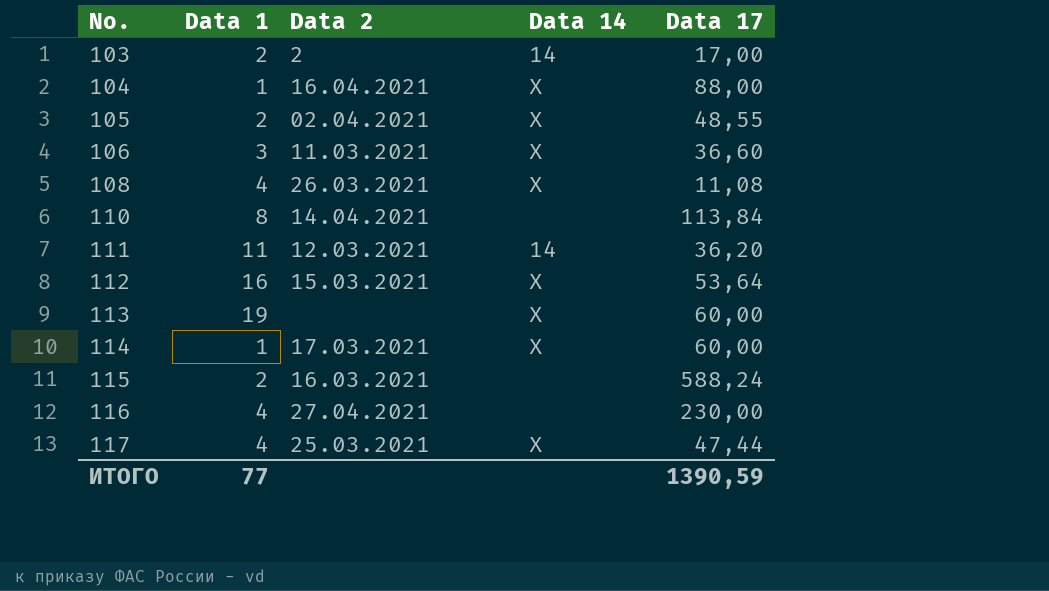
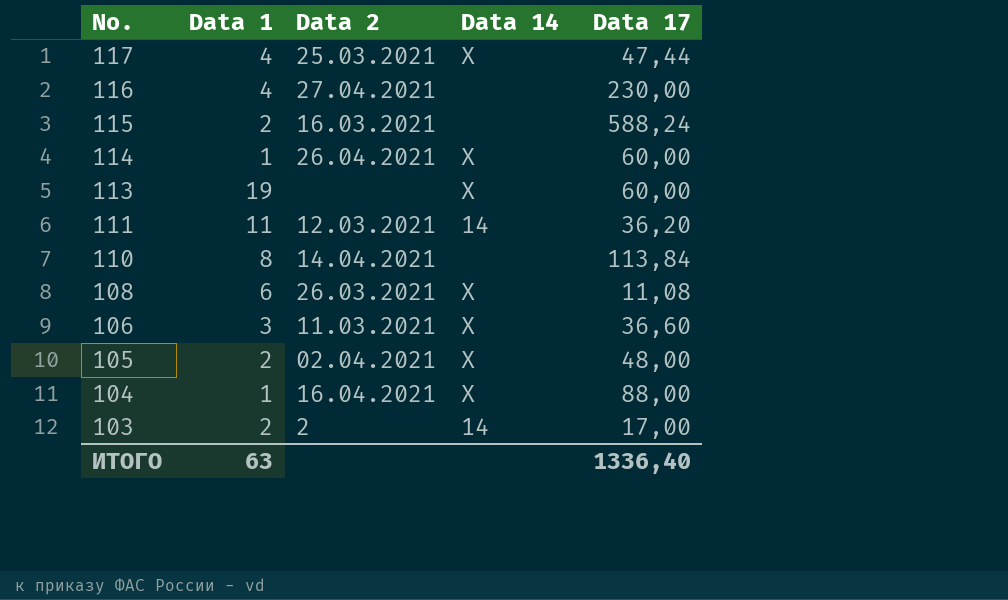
row order: No. ascending -> No. descending
row 112: 16 | 15.03.2021 | Х | 53,64 -> none
114 | Data 2: 17.03.2021 -> 26.04.2021
108 | Data 1: 4 -> 6
105 | Data 17: 48,55 -> 48,00
ИТОГО | Data 1: 77 -> 63
ИТОГО | Data 17: 1390,59 -> 1336,40

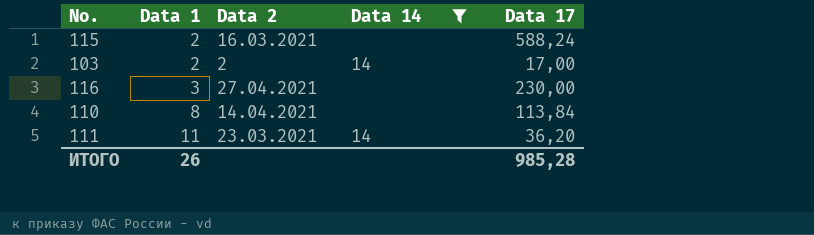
filter: none -> Data 14 != Х
row order: No. descending -> Data 1 ascending
116 | Data 1: 4 -> 3
111 | Data 2: 12.03.2021 -> 23.03.2021
ИТОГО | Data 1: 63 -> 26
ИТОГО | Data 17: 1336,40 -> 985,28

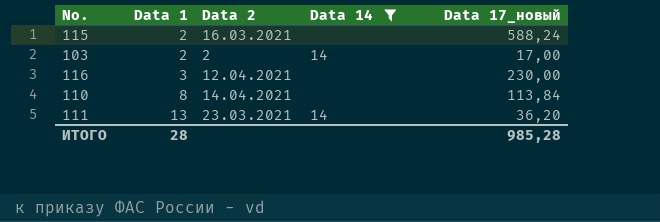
column name: Data 17 -> Data 17_новый
116 | Data 2: 27.04.2021 -> 12.04.2021
111 | Data 1: 11 -> 13
ИТОГО | Data 1: 26 -> 28

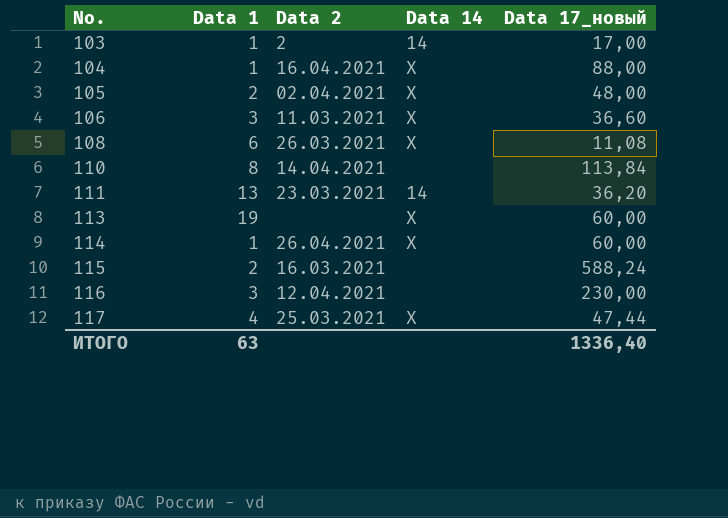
filter: Data 14 != Х -> none
row order: Data 1 ascending -> No. ascending
103 | Data 1: 2 -> 1
ИТОГО | Data 1: 28 -> 63
ИТОГО | Data 17_новый: 985,28 -> 1336,40

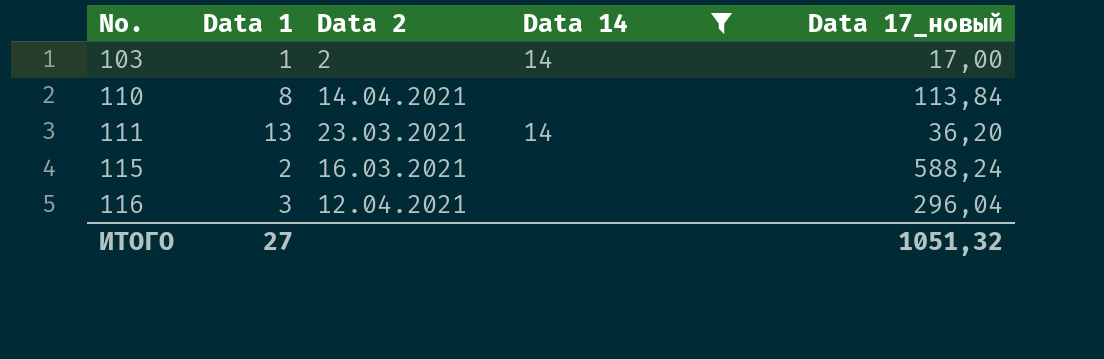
filter: none -> Data 14 != Х
116 | Data 17_новый: 230,00 -> 296,04
ИТОГО | Data 1: 63 -> 27
ИТОГО | Data 17_новый: 1336,40 -> 1051,32

